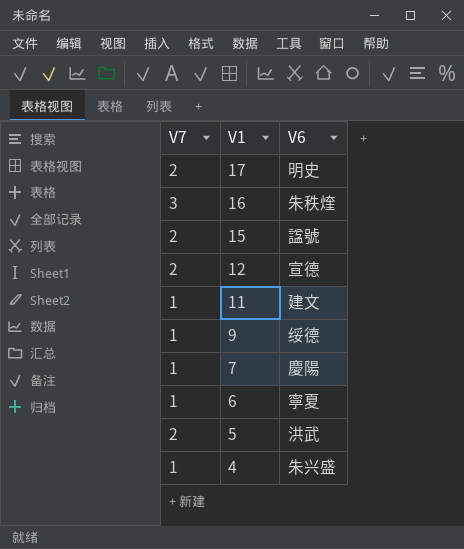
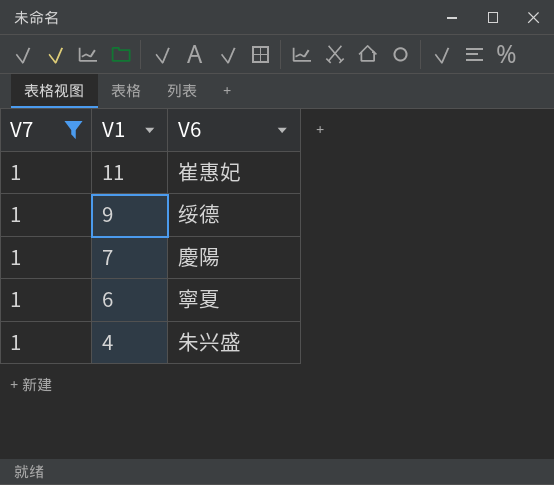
filter: none -> V7 = 1
11 | V6: 建文 -> 崔惠妃

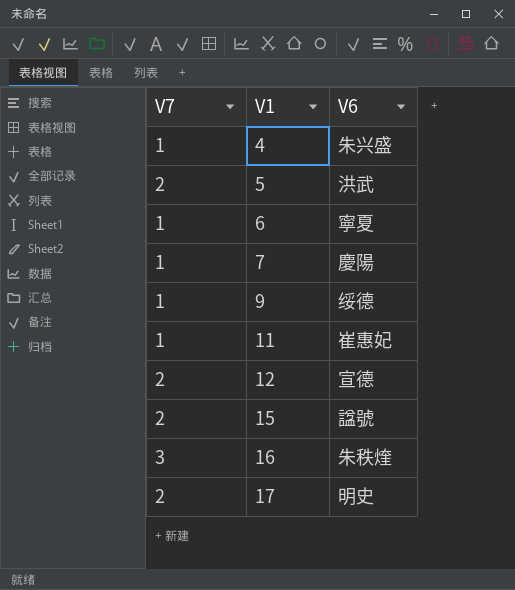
filter: V7 = 1 -> none
row order: V1 descending -> V1 ascending

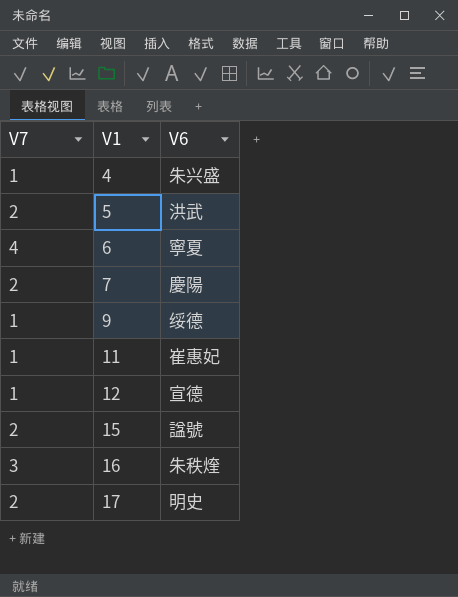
6 | V7: 1 -> 4
7 | V7: 1 -> 2
12 | V7: 2 -> 1

